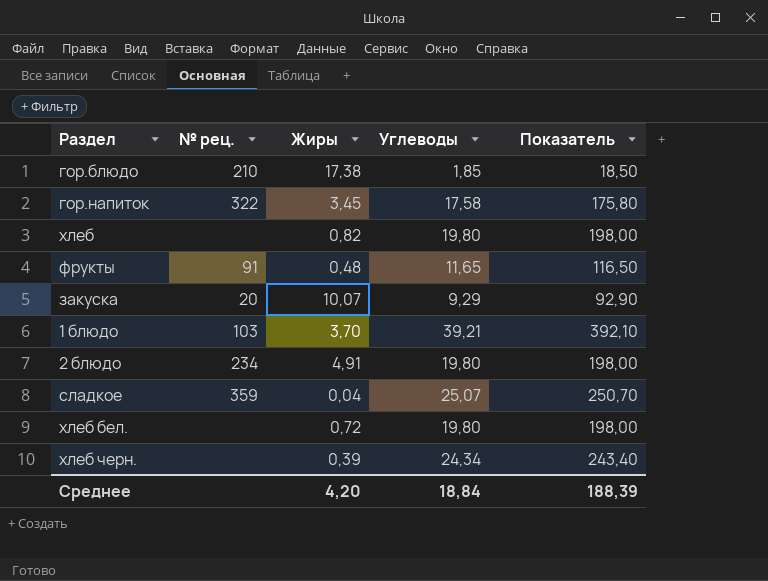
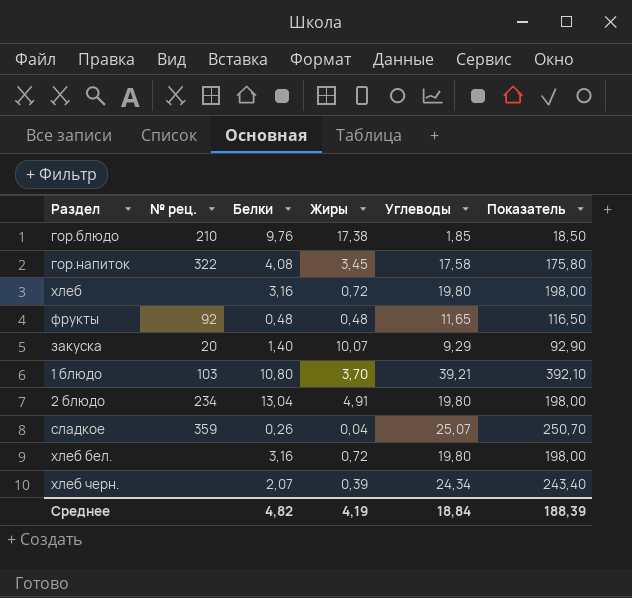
column Белки | position: none -> 3
хлеб | Жиры: 0,82 -> 0,72
фрукты | № рец.: 91 -> 92
Среднее | Жиры: 4,20 -> 4,19

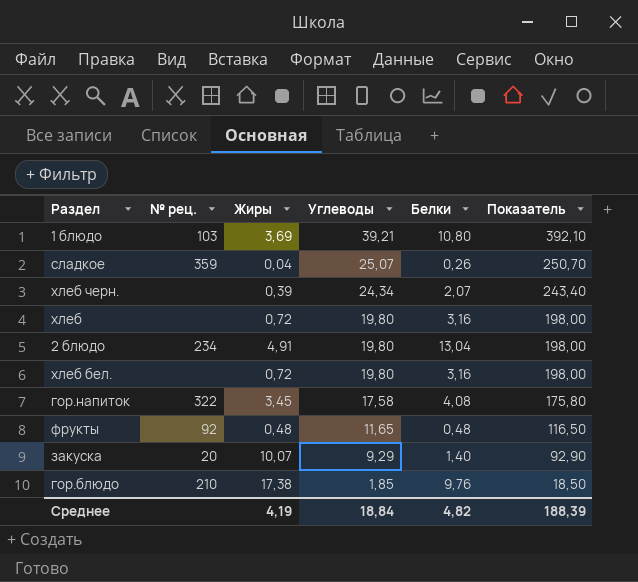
row order: none -> Углеводы descending
column Белки | position: 3 -> 5
1 блюдо | Жиры: 3,70 -> 3,69

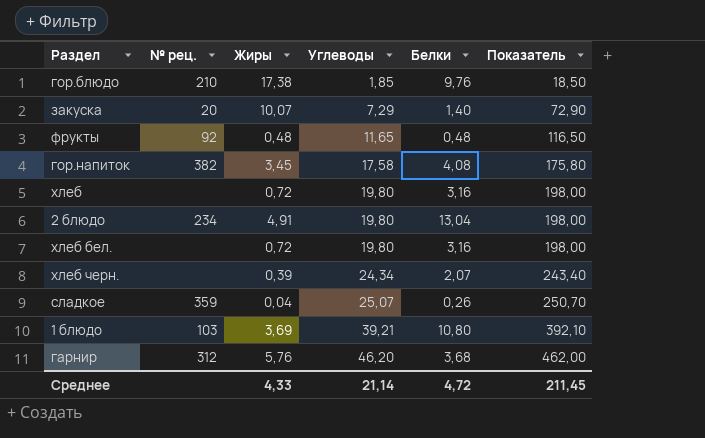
row order: Углеводы descending -> Углеводы ascending
закуска | Углеводы: 9,29 -> 7,29
закуска | Показатель: 92,90 -> 72,90
гор.напиток | № рец.: 322 -> 382
row гарнир: none -> 312 | 5,76 | 46,20 | 3,68 | 462,00
Среднее | Жиры: 4,19 -> 4,33
Среднее | Углеводы: 18,84 -> 21,14
Среднее | Белки: 4,82 -> 4,72
Среднее | Показатель: 188,39 -> 211,45

